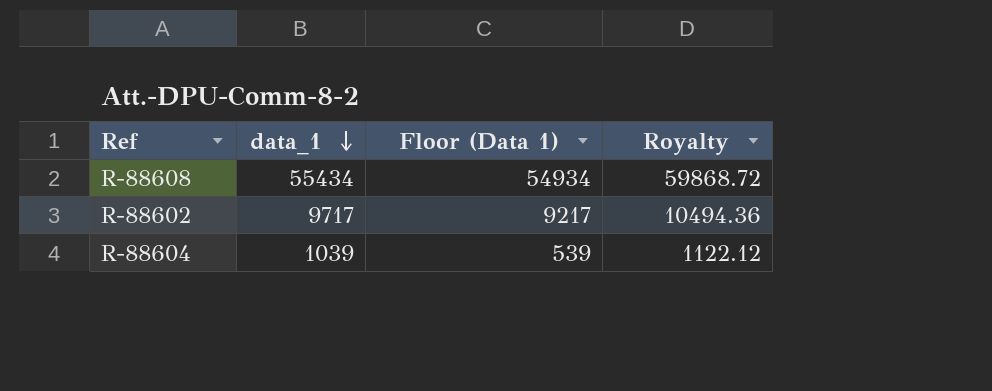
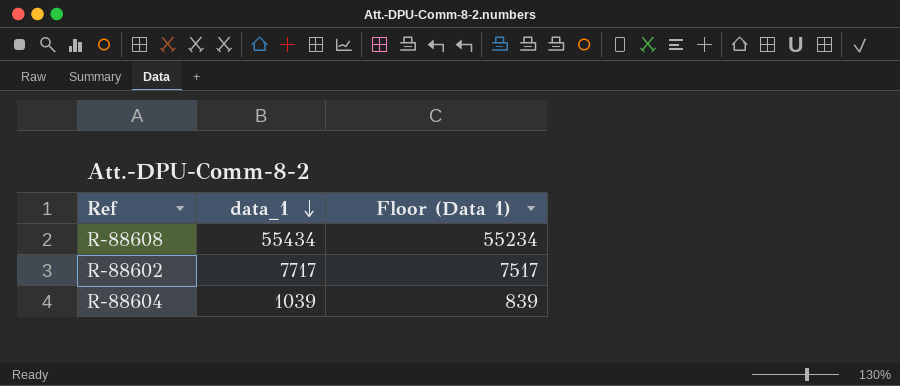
column Royalty | formula: [data_1] * 1.08 -> none
column Floor (Data 1) | formula: [data_1] - 500 -> [data_1] - 200
R-88602 | data_1: 9717 -> 7717

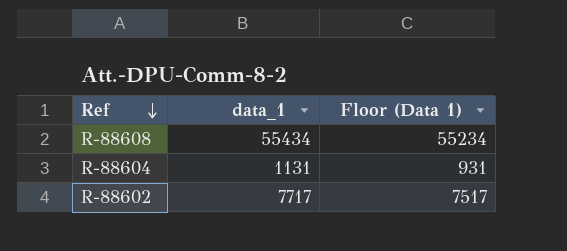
row order: data_1 descending -> Ref descending
R-88604 | data_1: 1039 -> 1131
R-88604 | Floor (Data 1): 839 -> 931

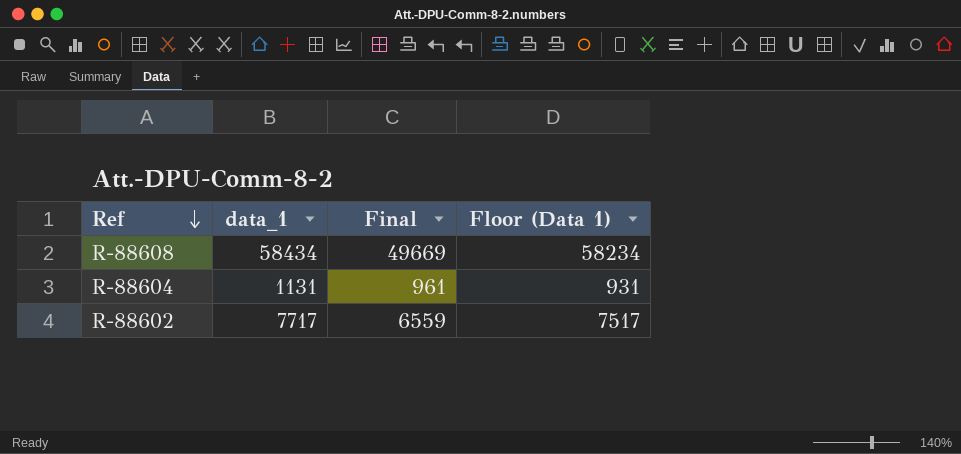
column Final | formula: none -> [data_1] * 0.85
R-88608 | data_1: 55434 -> 58434
R-88608 | Floor (Data 1): 55234 -> 58234

